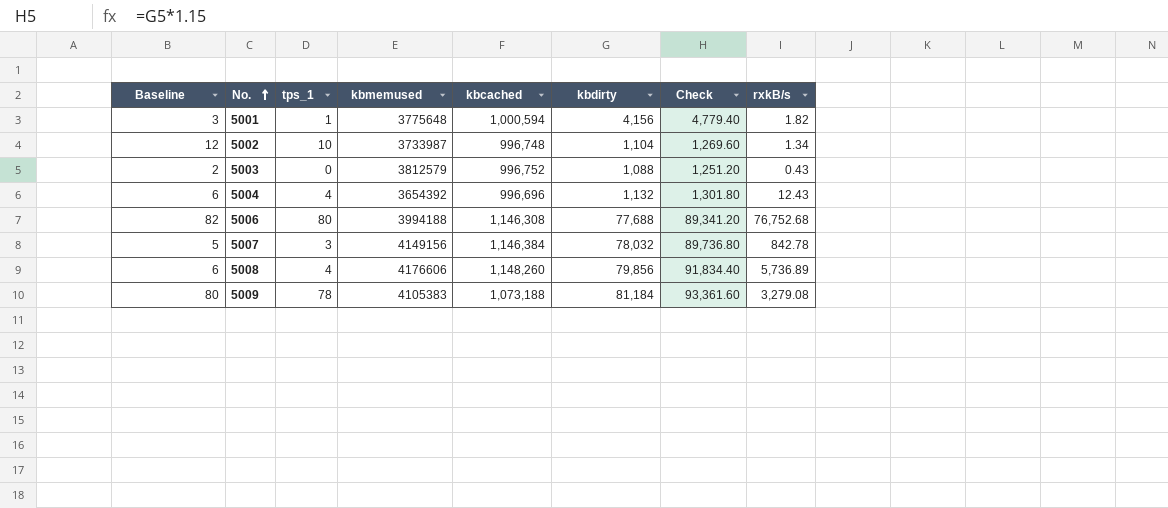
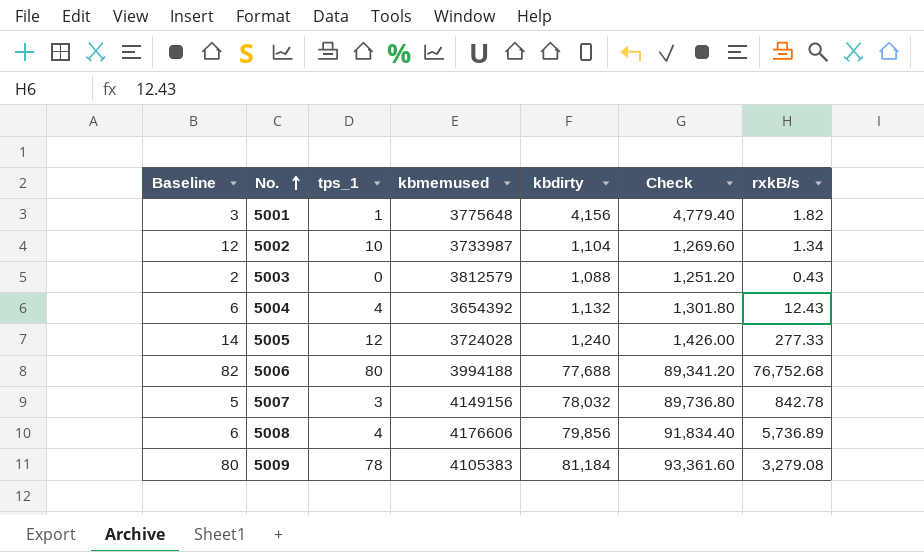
column kbcached | position: 5 -> none
row 5005: none -> 14 | 12 | 3724028 | 1,240 | 1,426.00 | 277.33

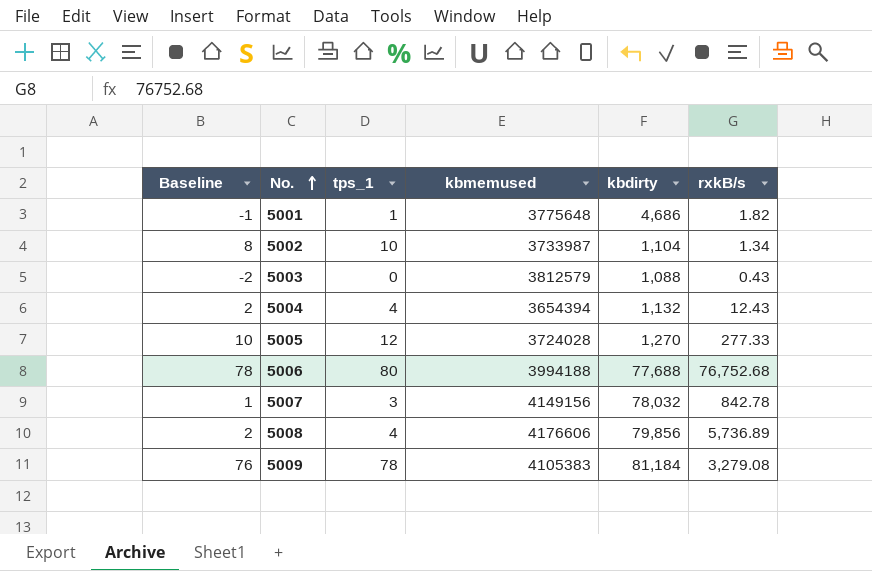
column Check | formula: [kbdirty] * 1.15 -> none
column Baseline | formula: [tps_1] + 2 -> [tps_1] - 2
5001 | kbdirty: 4,156 -> 4,686
5004 | kbmemused: 3654392 -> 3654394
5005 | kbdirty: 1,240 -> 1,270

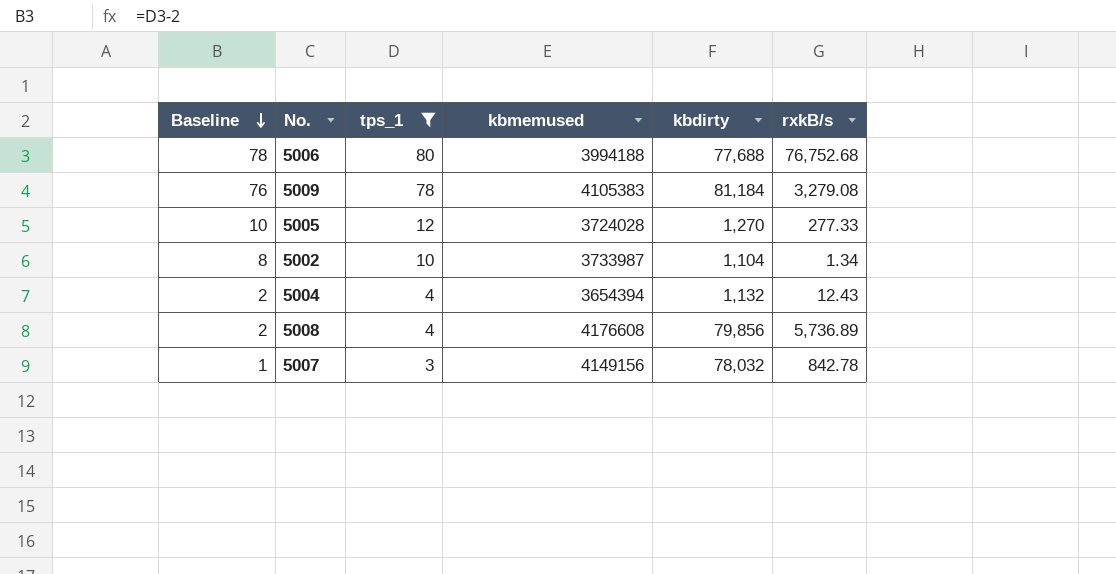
filter: none -> tps_1 >= 3
row order: No. ascending -> Baseline descending
5008 | kbmemused: 4176606 -> 4176608

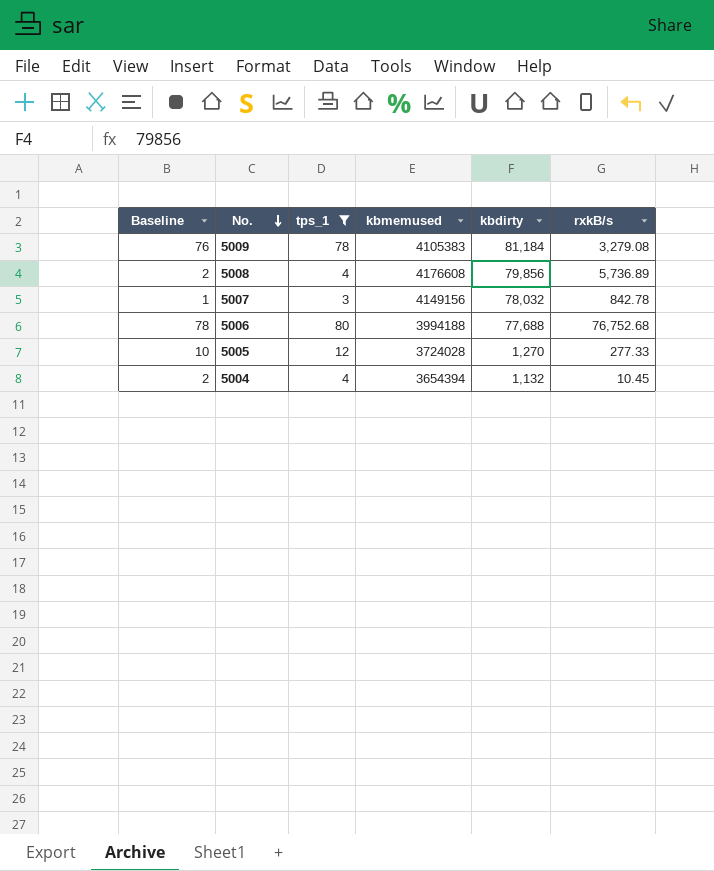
row order: Baseline descending -> No. descending
row 5002: 8 | 10 | 3733987 | 1,104 | 1.34 -> none
5004 | rxkB/s: 12.43 -> 10.45

